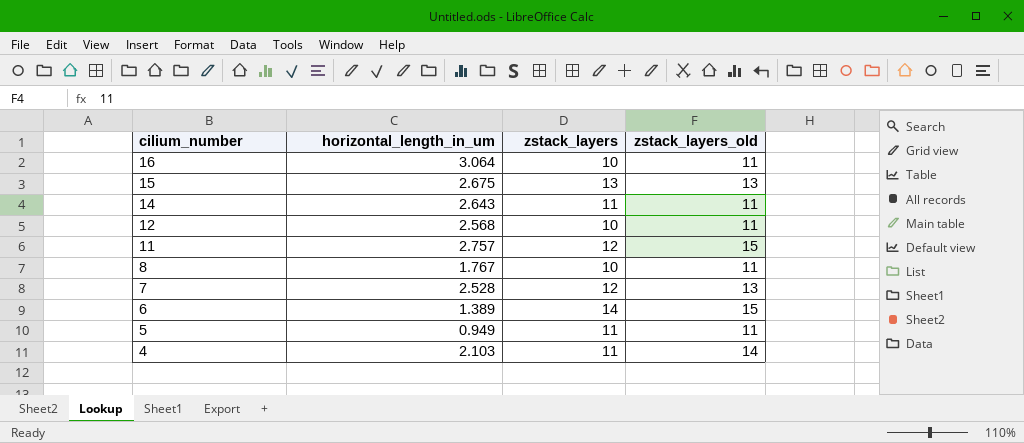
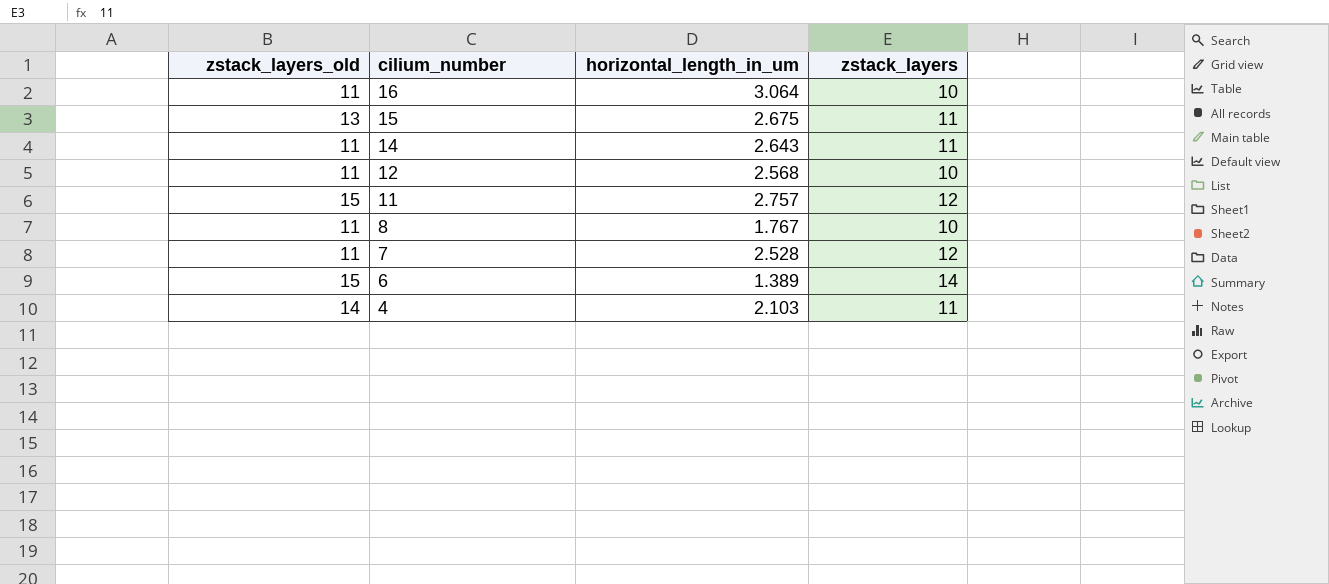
column zstack_layers_old | position: 4 -> 1
row 5: 0.949 | 11 | 11 -> none
15 | zstack_layers: 13 -> 11
7 | zstack_layers_old: 13 -> 11

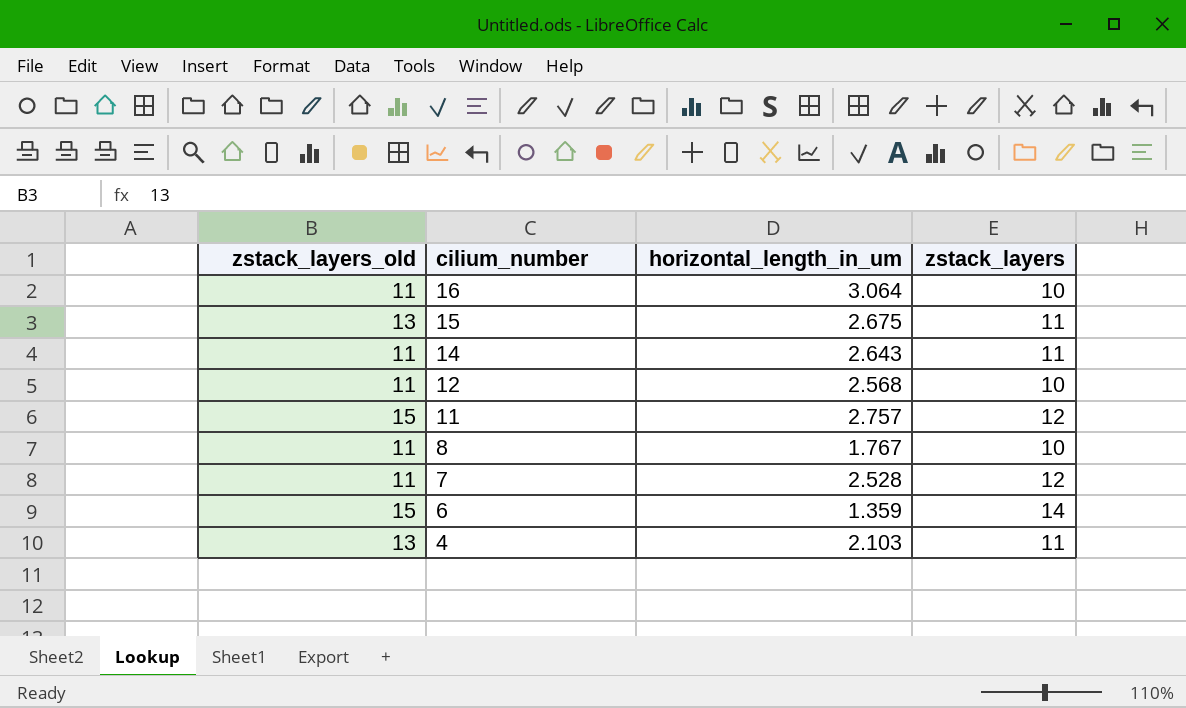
6 | horizontal_length_in_um: 1.389 -> 1.359
4 | zstack_layers_old: 14 -> 13

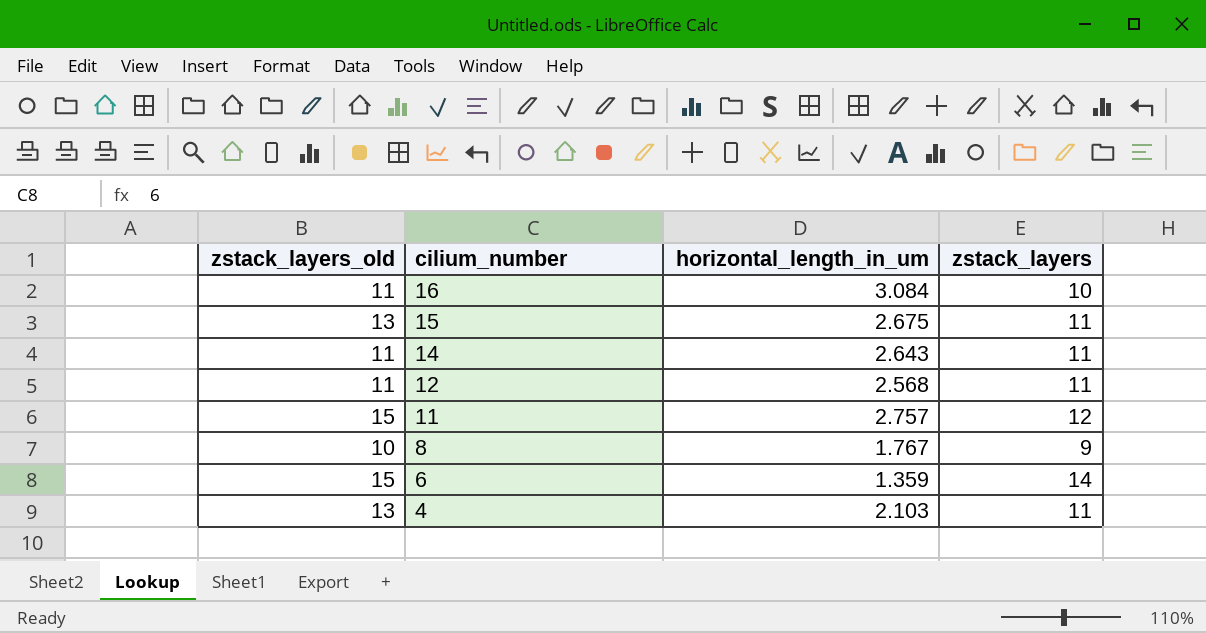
row 7: 11 | 2.528 | 12 -> none
16 | horizontal_length_in_um: 3.064 -> 3.084
12 | zstack_layers: 10 -> 11
8 | zstack_layers_old: 11 -> 10
8 | zstack_layers: 10 -> 9

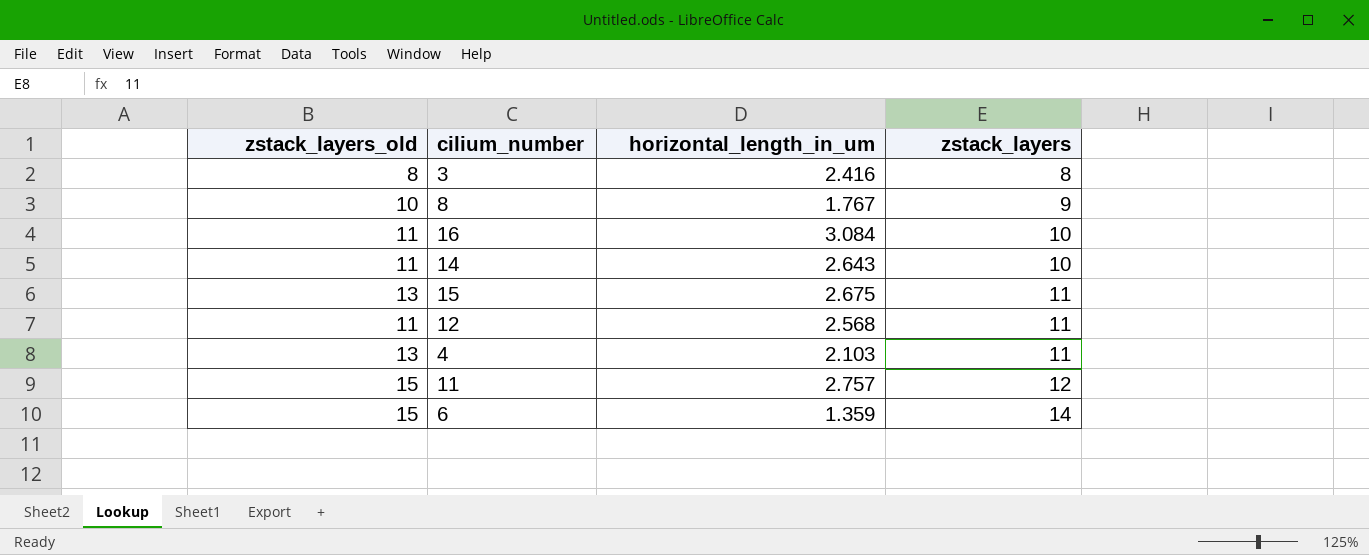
row order: cilium_number descending -> zstack_layers ascending
row 3: none -> 8 | 2.416 | 8
14 | zstack_layers: 11 -> 10

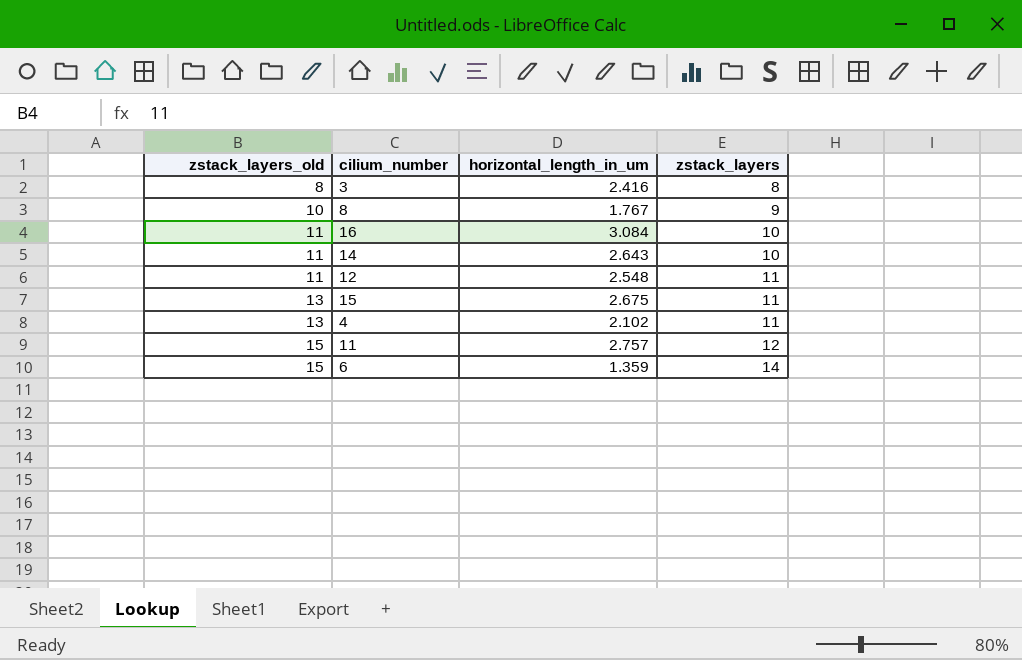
row order: zstack_layers ascending -> zstack_layers_old ascending
12 | horizontal_length_in_um: 2.568 -> 2.548
4 | horizontal_length_in_um: 2.103 -> 2.102

